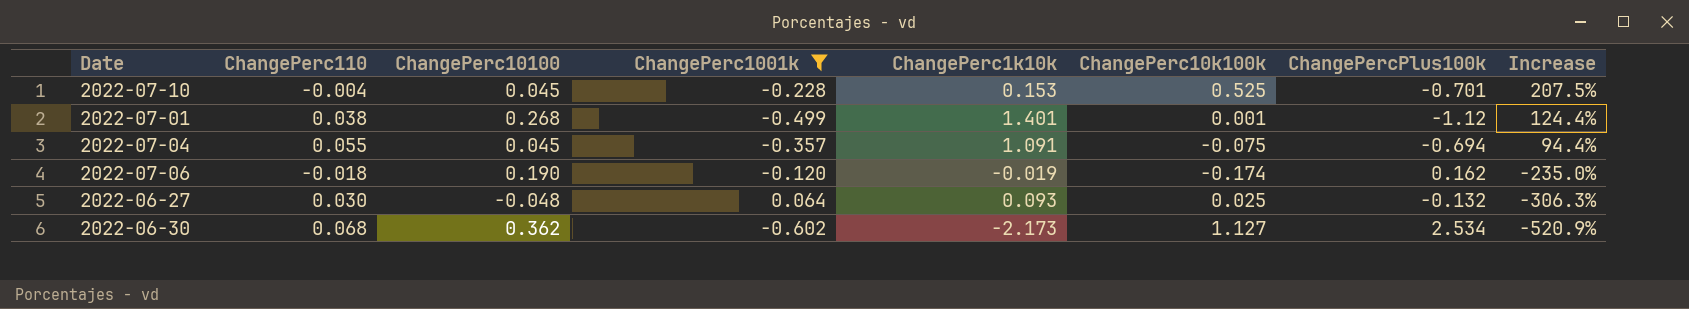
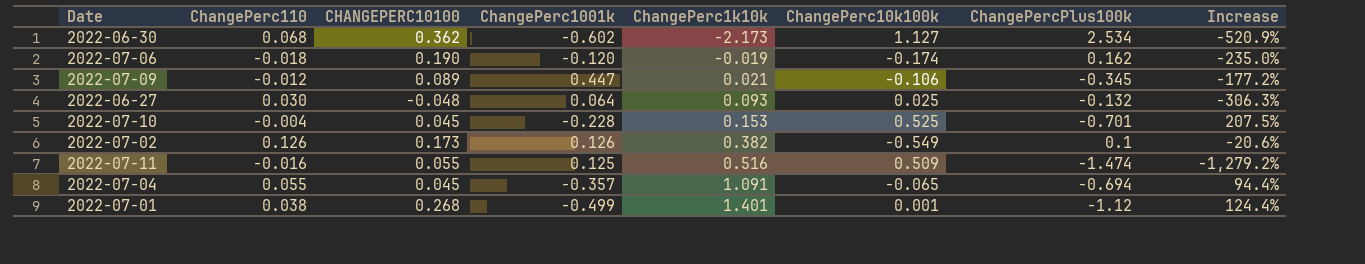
filter: ChangePerc1001k <= 0.064 -> none
row order: Increase descending -> ChangePerc1k10k ascending
column name: ChangePerc10100 -> CHANGEPERC10100
2022-07-04 | ChangePerc10k100k: -0.075 -> -0.065

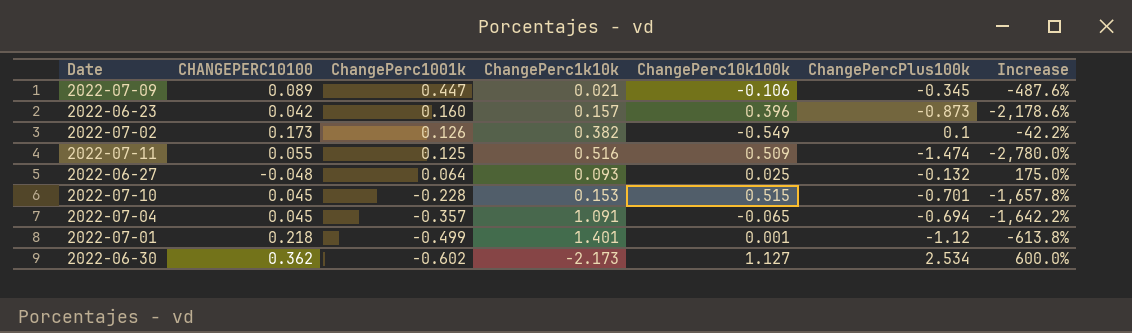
row order: ChangePerc1k10k ascending -> ChangePerc1001k descending
column ChangePerc110 | position: 2 -> none
column Increase | formula: ([ChangePercPlus100k] - [ChangePerc1001k]) / [ChangePerc1001k] -> ([ChangePercPlus100k] - [CHANGEPERC10100]) / [CHANGEPERC10100]
row 2022-07-06: -0.018 | 0.190 | -0.120 | -0.019 | -0.174 | 0.162 | -235.0% -> none
row 2022-06-23: none -> 0.042 | 0.160 | 0.157 | 0.396 | -0.873 | -2,178.6%
2022-07-10 | ChangePerc10k100k: 0.525 -> 0.515
2022-07-01 | CHANGEPERC10100: 0.268 -> 0.218

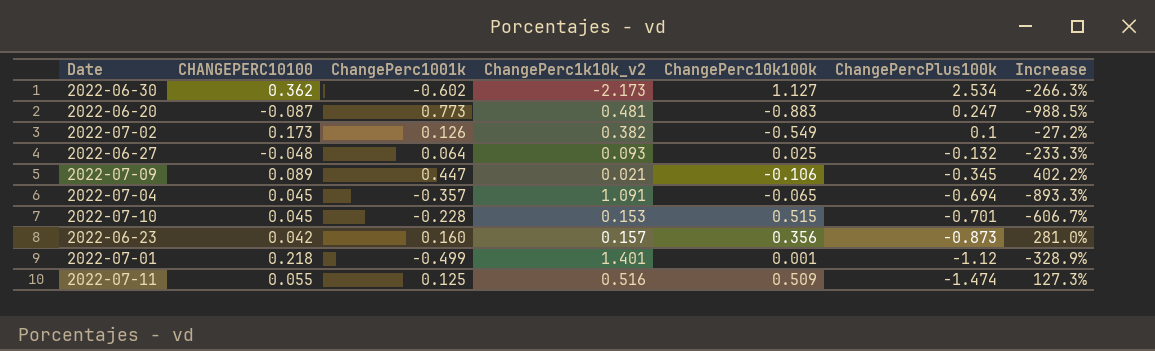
row order: ChangePerc1001k descending -> ChangePercPlus100k descending
column name: ChangePerc1k10k -> ChangePerc1k10k_v2
column Increase | formula: ([ChangePercPlus100k] - [CHANGEPERC10100]) / [CHANGEPERC10100] -> ([ChangePerc1001k] - [CHANGEPERC10100]) / [CHANGEPERC10100]
row 2022-06-20: none -> -0.087 | 0.773 | 0.481 | -0.883 | 0.247 | -988.5%
2022-06-23 | ChangePerc10k100k: 0.396 -> 0.356

